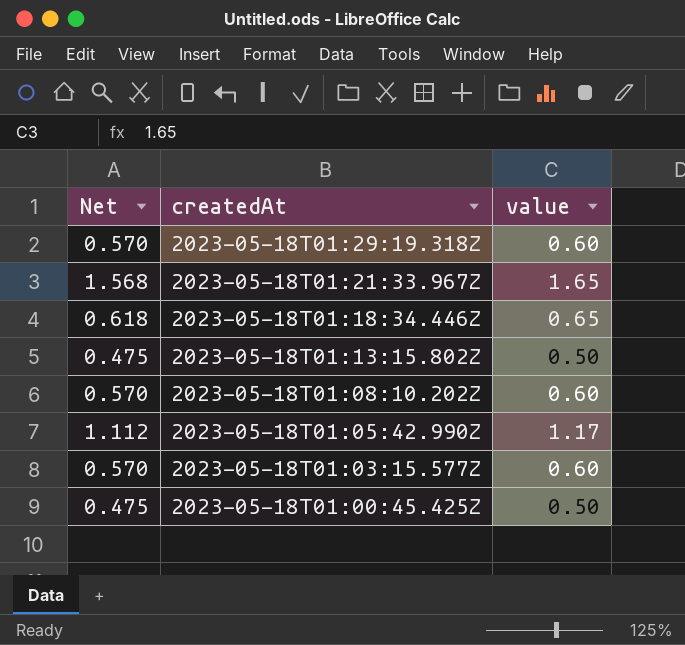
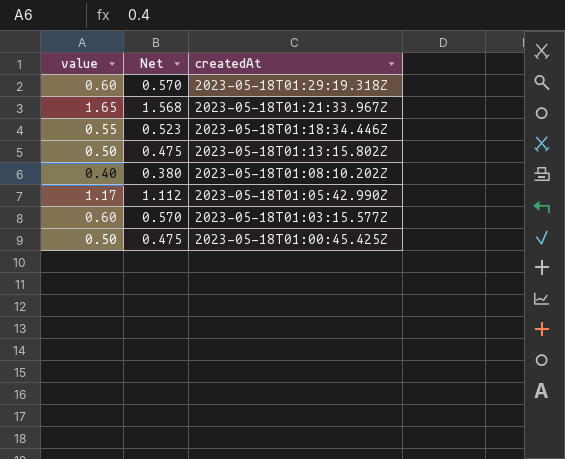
column value | position: 3 -> 1
2023-05-18T01:18:34.446Z | value: 0.65 -> 0.55
2023-05-18T01:18:34.446Z | Net: 0.618 -> 0.523
2023-05-18T01:08:10.202Z | value: 0.60 -> 0.40
2023-05-18T01:08:10.202Z | Net: 0.570 -> 0.380

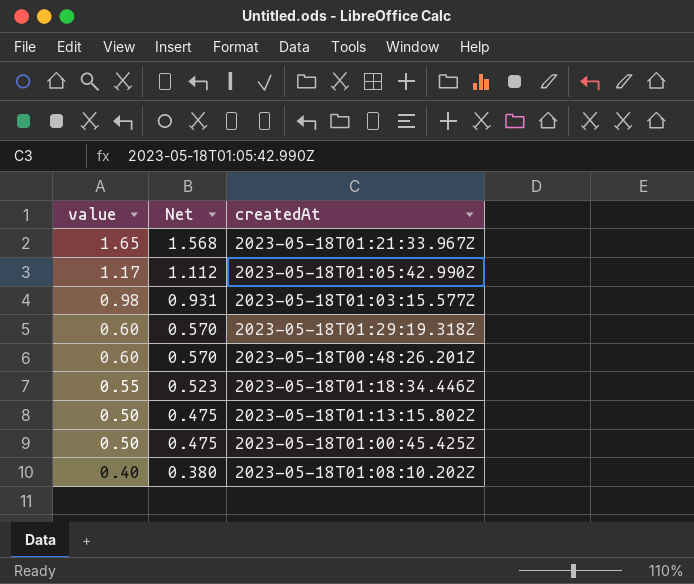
row order: createdAt descending -> value descending
2023-05-18T01:03:15.577Z | value: 0.60 -> 0.98
2023-05-18T01:03:15.577Z | Net: 0.570 -> 0.931
row 2023-05-18T00:48:26.201Z: none -> 0.60 | 0.570

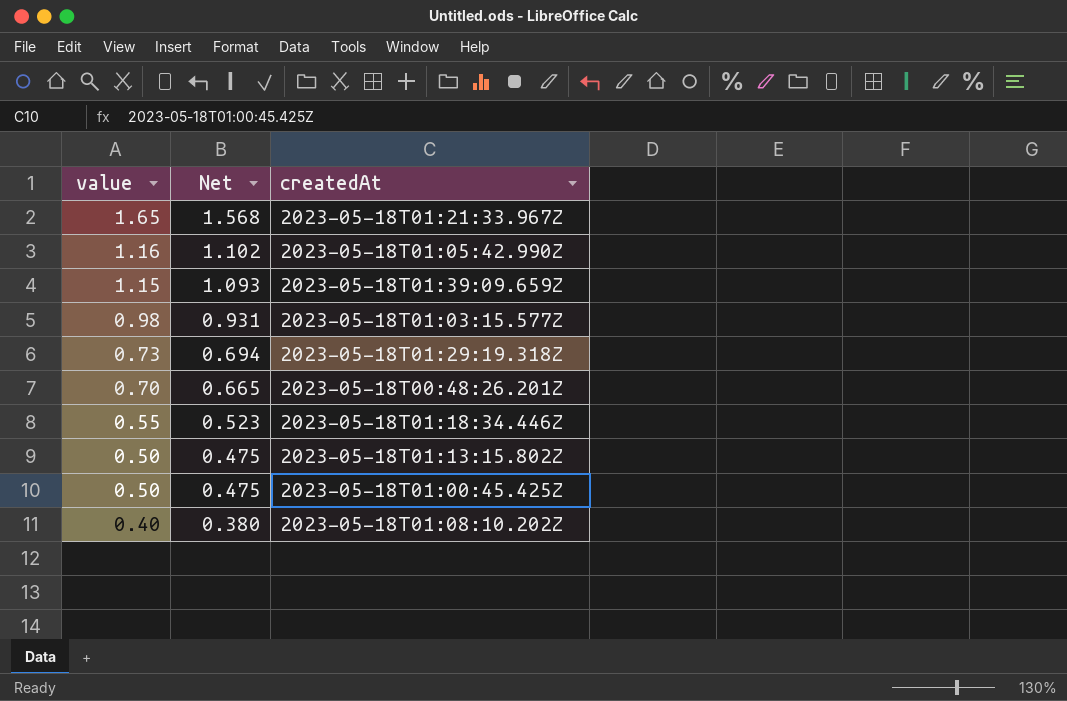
2023-05-18T01:05:42.990Z | value: 1.17 -> 1.16
2023-05-18T01:05:42.990Z | Net: 1.112 -> 1.102
row 2023-05-18T01:39:09.659Z: none -> 1.15 | 1.093
2023-05-18T01:29:19.318Z | value: 0.60 -> 0.73
2023-05-18T01:29:19.318Z | Net: 0.570 -> 0.694
2023-05-18T00:48:26.201Z | value: 0.60 -> 0.70
2023-05-18T00:48:26.201Z | Net: 0.570 -> 0.665

